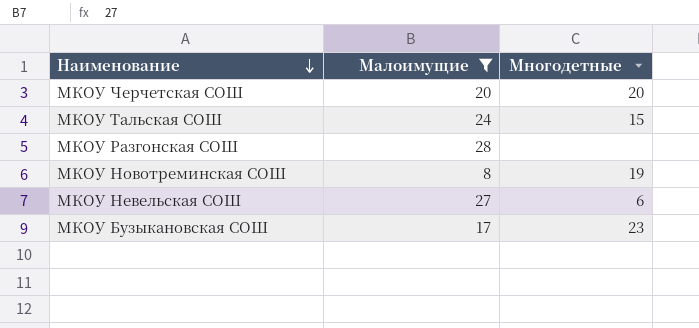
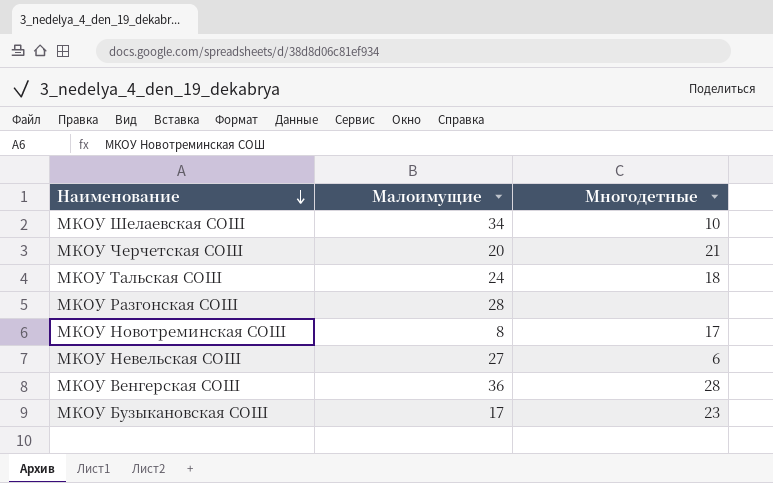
filter: Малоимущие <= 28 -> none
МКОУ Черчетская СОШ | Многодетные: 20 -> 21
МКОУ Тальская СОШ | Многодетные: 15 -> 18
МКОУ Новотреминская СОШ | Многодетные: 19 -> 17

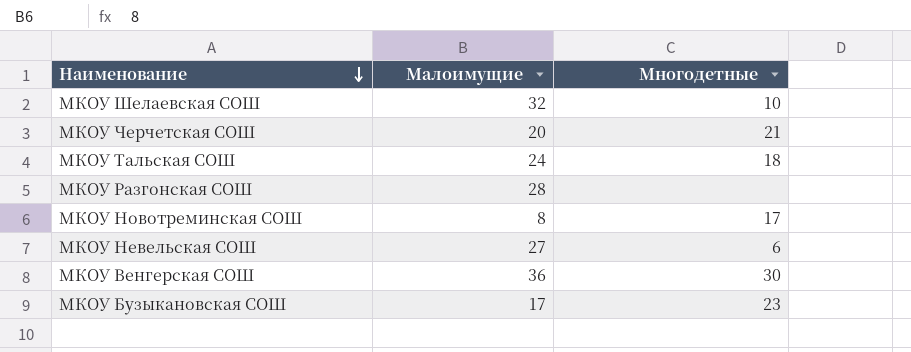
МКОУ Шелаевская СОШ | Малоимущие: 34 -> 32
МКОУ Венгерская СОШ | Многодетные: 28 -> 30

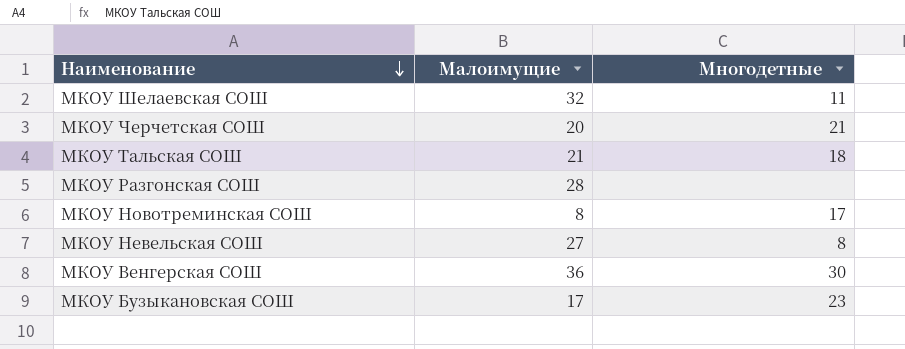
МКОУ Шелаевская СОШ | Многодетные: 10 -> 11
МКОУ Тальская СОШ | Малоимущие: 24 -> 21
МКОУ Невельская СОШ | Многодетные: 6 -> 8

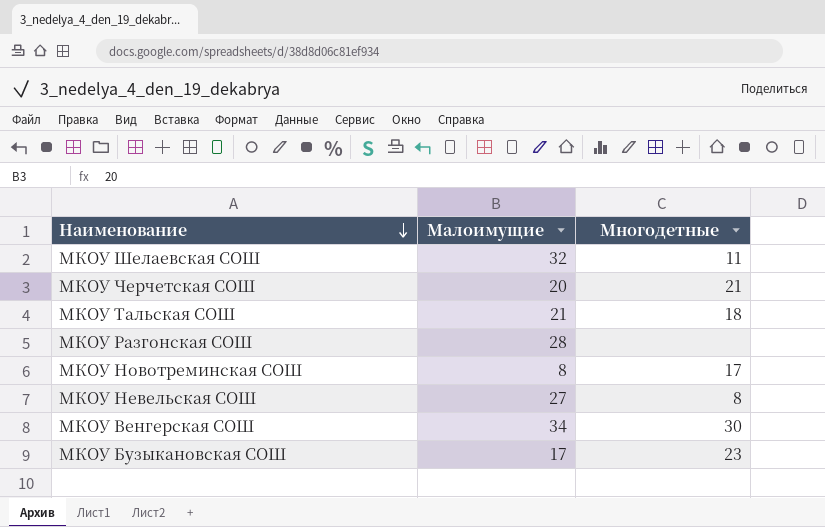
МКОУ Венгерская СОШ | Малоимущие: 36 -> 34

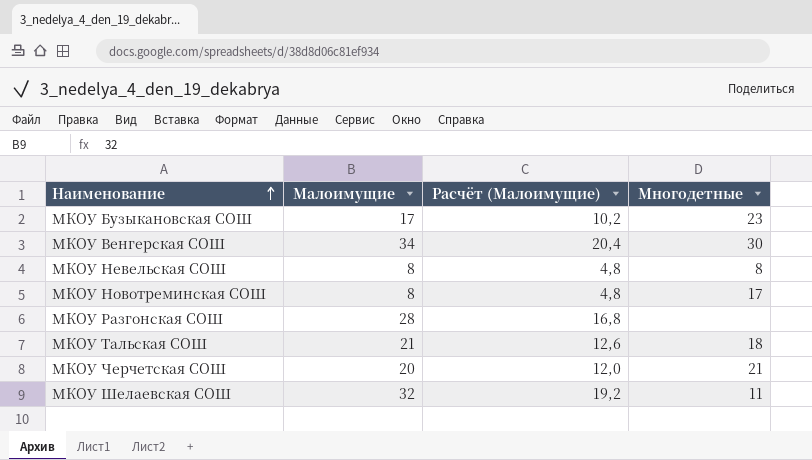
row order: Наименование descending -> Наименование ascending
column Расчёт (Малоимущие) | formula: none -> [Малоимущие] * 0,6
МКОУ Невельская СОШ | Малоимущие: 27 -> 8

